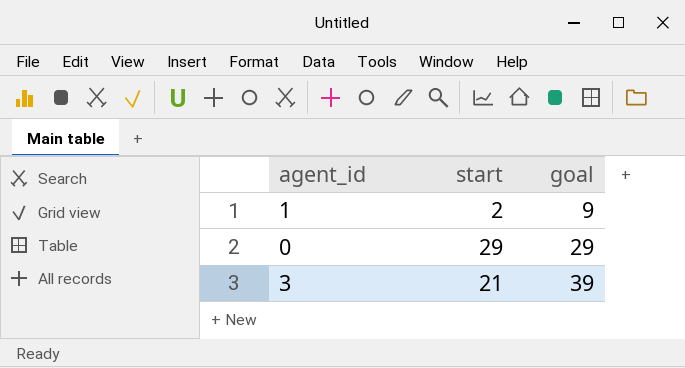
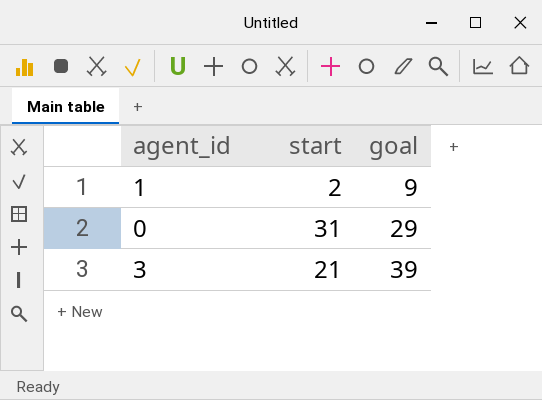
0 | start: 29 -> 31

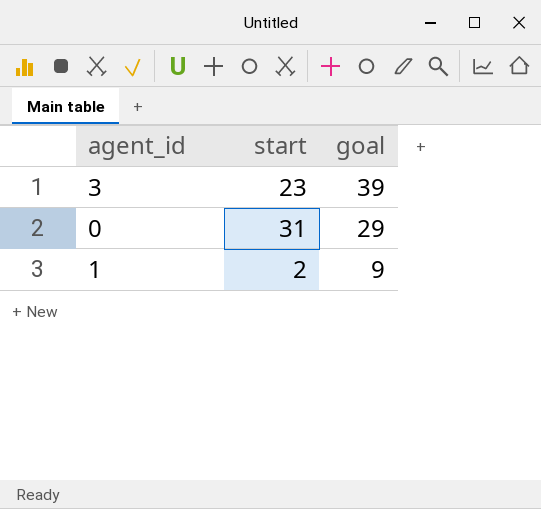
row order: goal ascending -> goal descending
3 | start: 21 -> 23

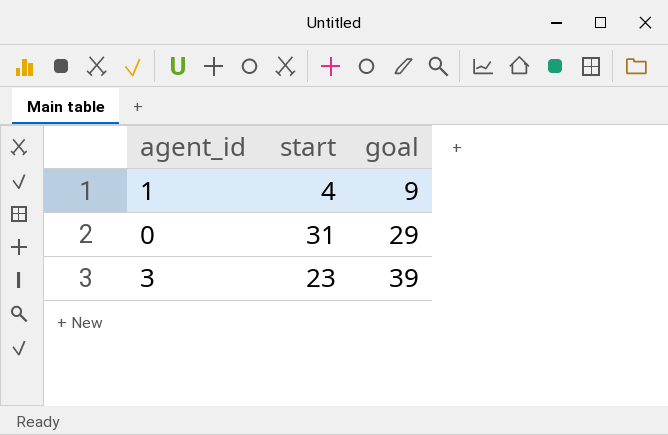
row order: goal descending -> goal ascending
1 | start: 2 -> 4

